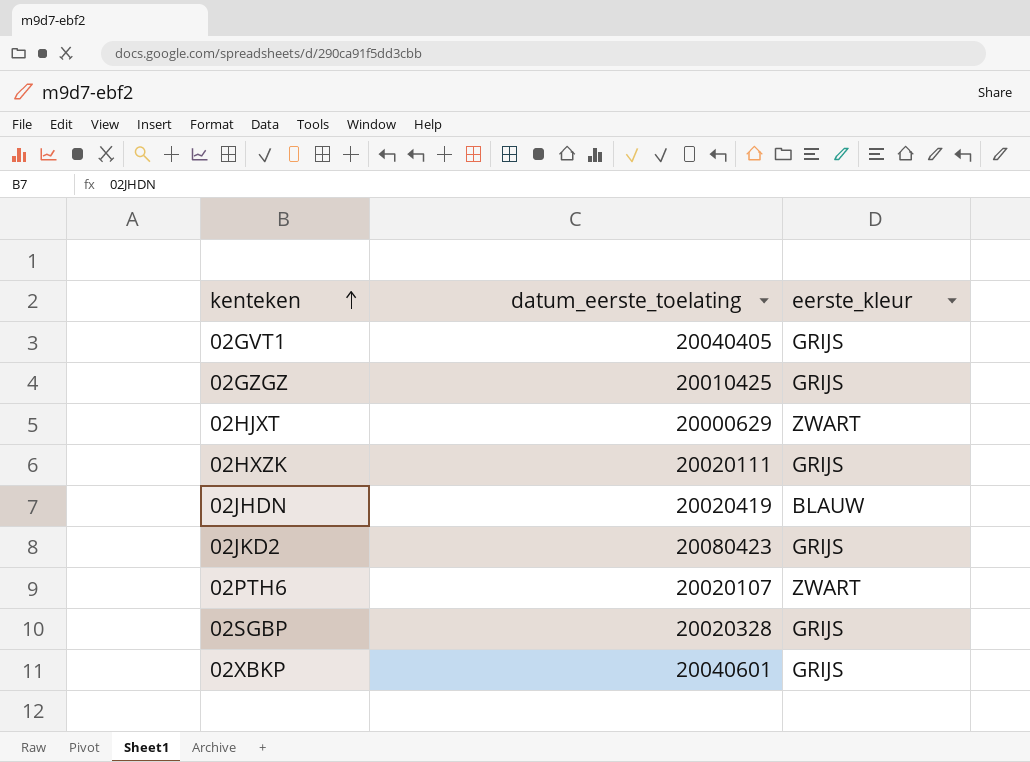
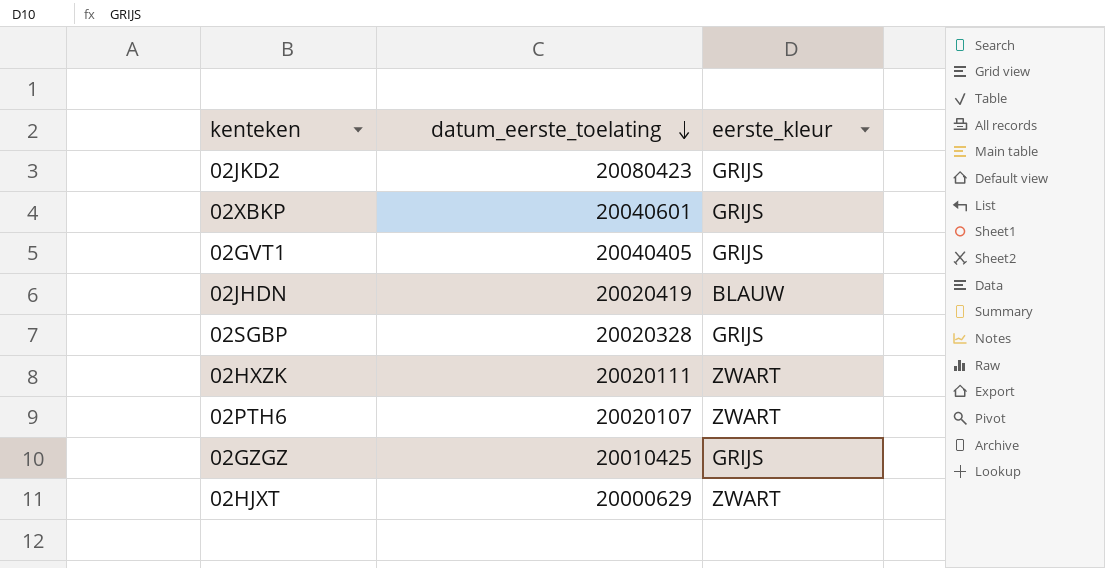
row order: kenteken ascending -> datum_eerste_toelating descending
02HXZK | eerste_kleur: GRIJS -> ZWART

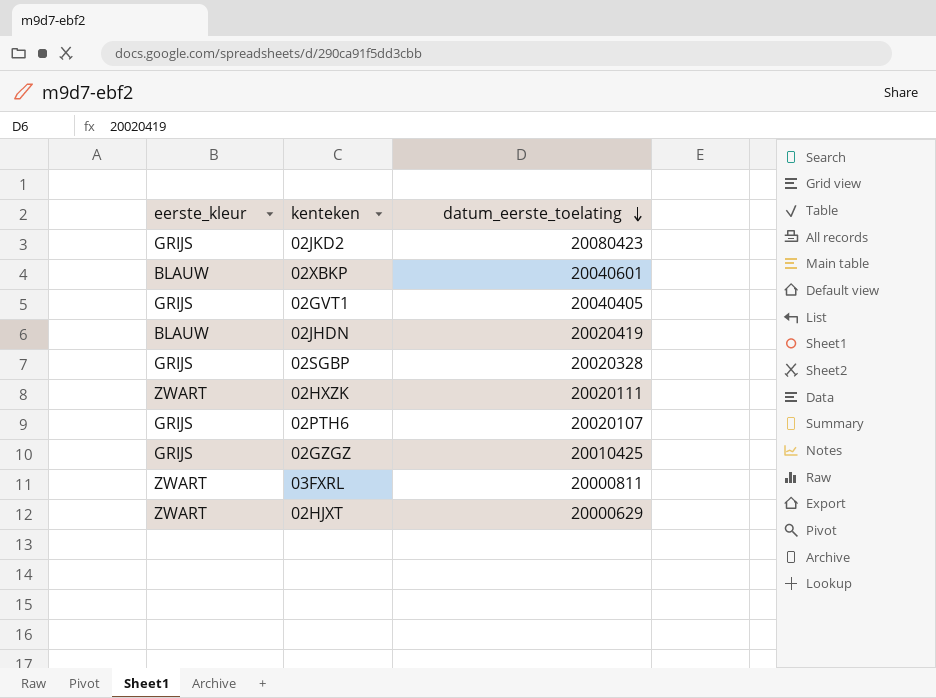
column eerste_kleur | position: 3 -> 1
02XBKP | eerste_kleur: GRIJS -> BLAUW
02PTH6 | eerste_kleur: ZWART -> GRIJS
row 03FXRL: none -> ZWART | 20000811

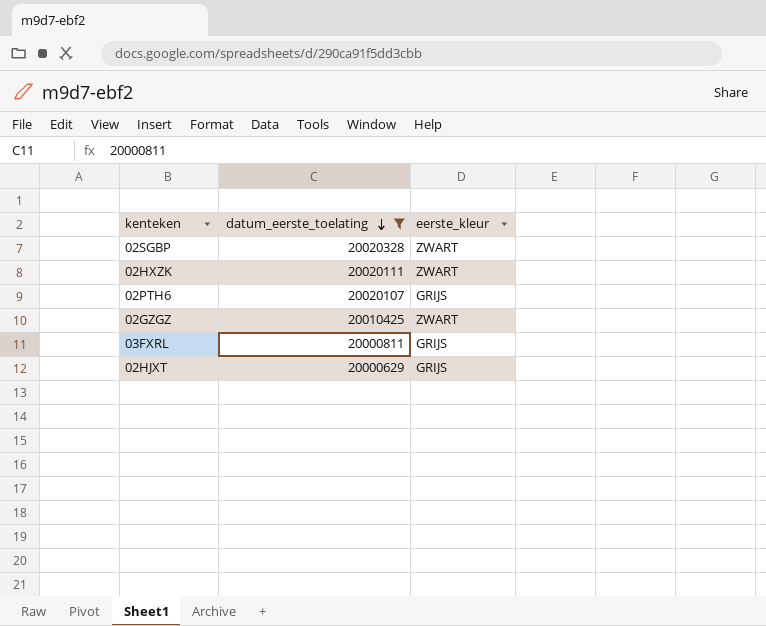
filter: none -> datum_eerste_toelating <= 20020328
column eerste_kleur | position: 1 -> 3
02SGBP | eerste_kleur: GRIJS -> ZWART
02GZGZ | eerste_kleur: GRIJS -> ZWART
03FXRL | eerste_kleur: ZWART -> GRIJS
02HJXT | eerste_kleur: ZWART -> GRIJS

